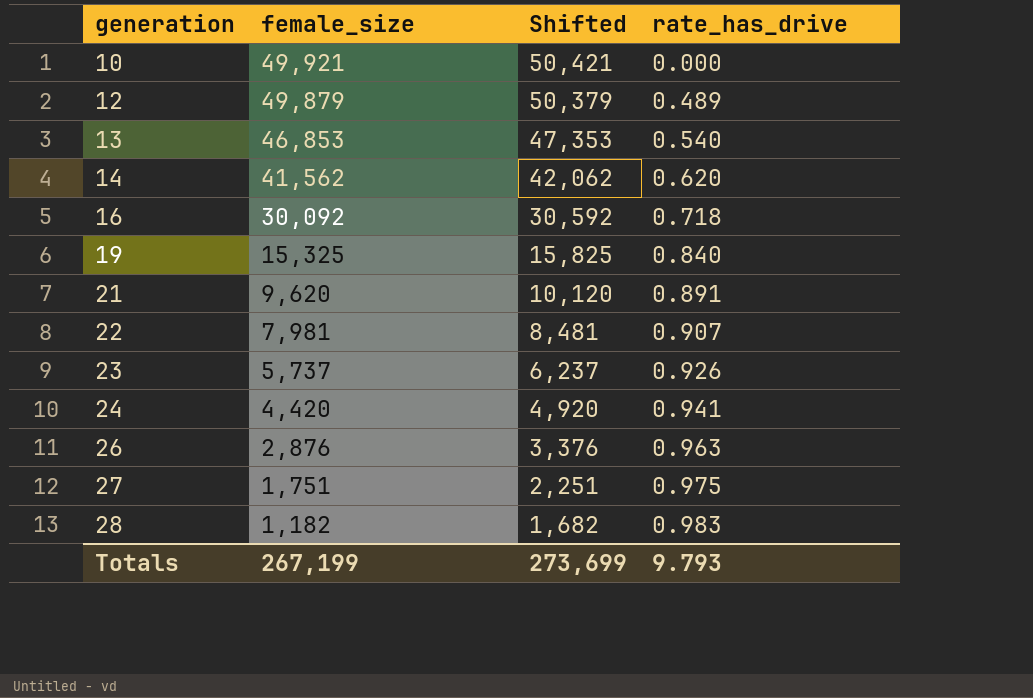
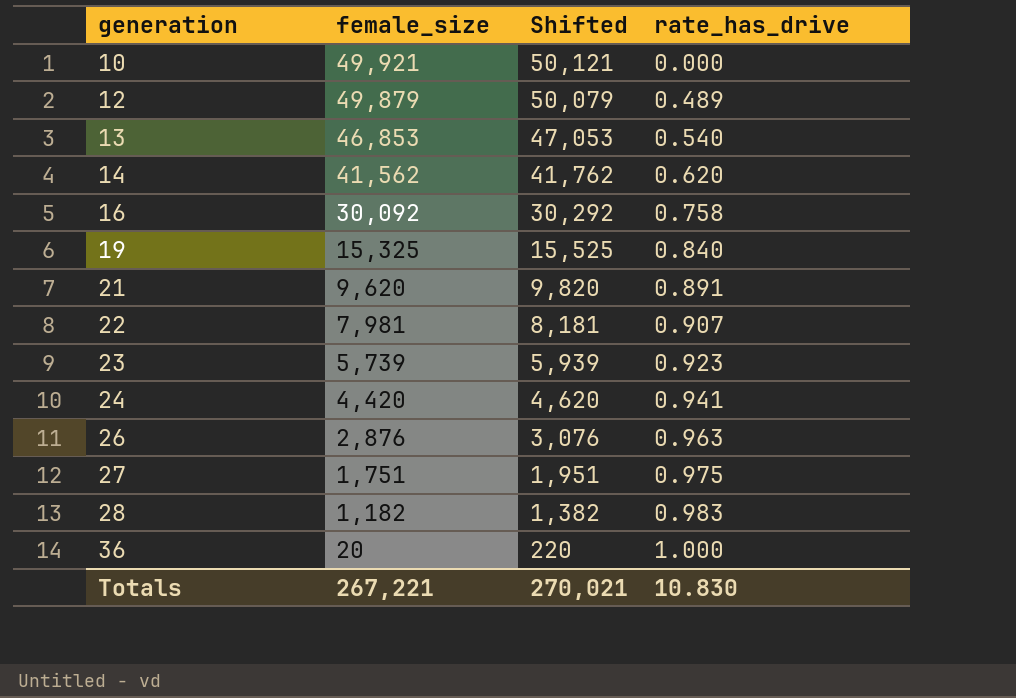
column Shifted | formula: [female_size] + 500 -> [female_size] + 200
16 | rate_has_drive: 0.718 -> 0.758
23 | female_size: 5,737 -> 5,739
23 | rate_has_drive: 0.926 -> 0.923
row 36: none -> 20 | 220 | 1.000
Totals | female_size: 267,199 -> 267,221
Totals | Shifted: 273,699 -> 270,021
Totals | rate_has_drive: 9.793 -> 10.830

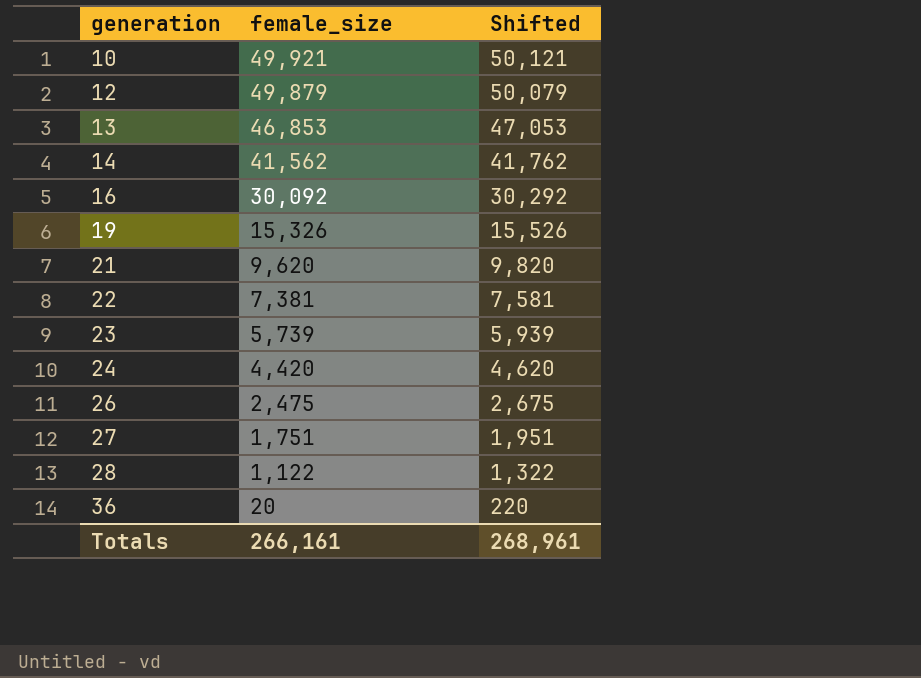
column rate_has_drive | position: 4 -> none
19 | female_size: 15,325 -> 15,326
19 | Shifted: 15,525 -> 15,526
22 | female_size: 7,981 -> 7,381
22 | Shifted: 8,181 -> 7,581
26 | female_size: 2,876 -> 2,475
26 | Shifted: 3,076 -> 2,675
28 | female_size: 1,182 -> 1,122
28 | Shifted: 1,382 -> 1,322
Totals | female_size: 267,221 -> 266,161
Totals | Shifted: 270,021 -> 268,961

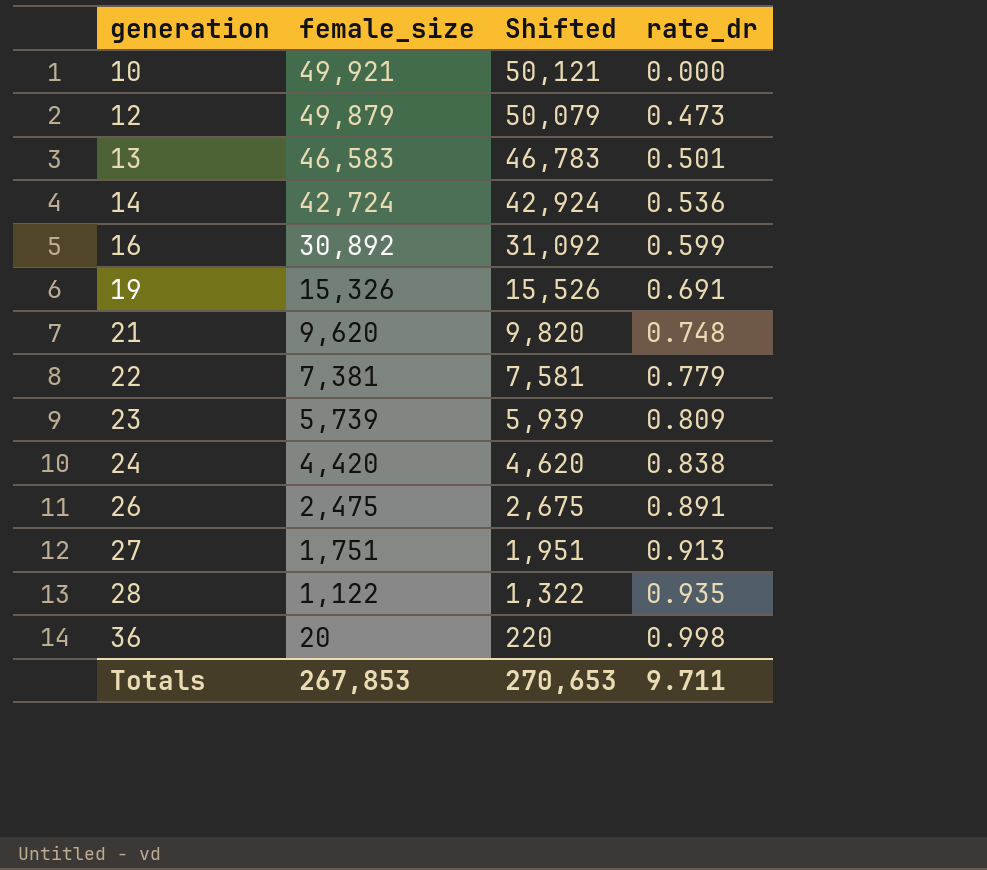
column rate_dr | position: none -> 4
13 | female_size: 46,853 -> 46,583
13 | Shifted: 47,053 -> 46,783
14 | female_size: 41,562 -> 42,724
14 | Shifted: 41,762 -> 42,924
16 | female_size: 30,092 -> 30,892
16 | Shifted: 30,292 -> 31,092
Totals | female_size: 266,161 -> 267,853
Totals | Shifted: 268,961 -> 270,653

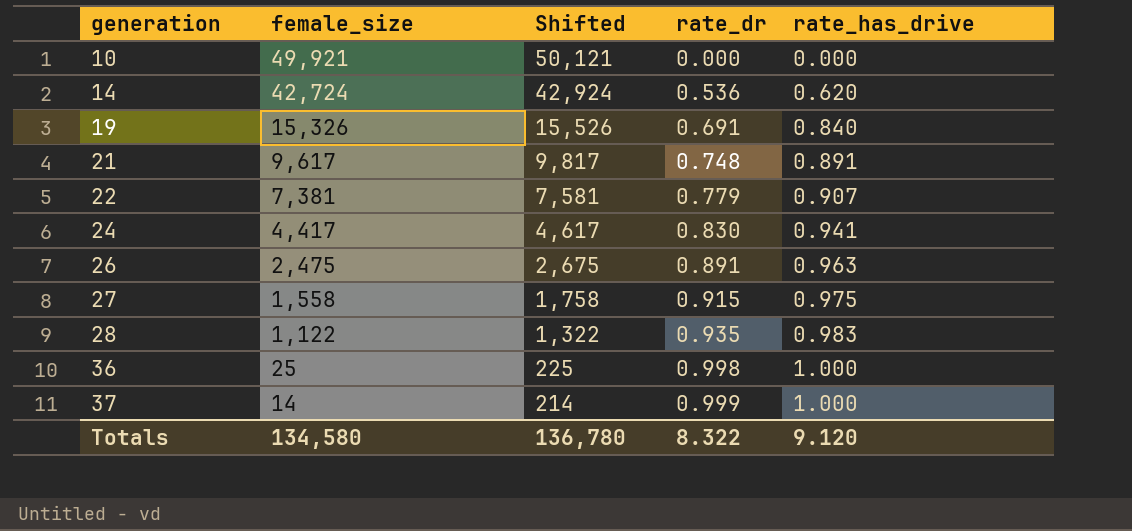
column rate_has_drive | position: none -> 5
row 12: 49,879 | 50,079 | 0.473 -> none
row 13: 46,583 | 46,783 | 0.501 -> none
row 16: 30,892 | 31,092 | 0.599 -> none
row 23: 5,739 | 5,939 | 0.809 -> none
21 | female_size: 9,620 -> 9,617
21 | Shifted: 9,820 -> 9,817
24 | female_size: 4,420 -> 4,417
24 | Shifted: 4,620 -> 4,617
24 | rate_dr: 0.838 -> 0.830
27 | female_size: 1,751 -> 1,558
27 | Shifted: 1,951 -> 1,758
27 | rate_dr: 0.913 -> 0.915
36 | female_size: 20 -> 25
36 | Shifted: 220 -> 225
row 37: none -> 14 | 214 | 0.999 | 1.000
Totals | female_size: 267,853 -> 134,580
Totals | Shifted: 270,653 -> 136,780
Totals | rate_dr: 9.711 -> 8.322

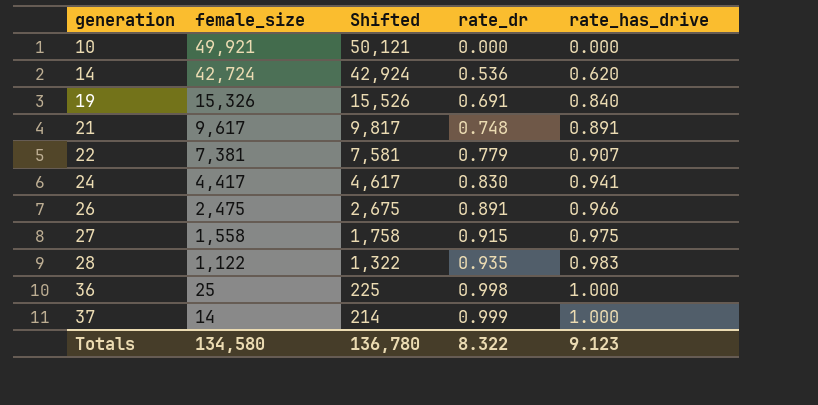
26 | rate_has_drive: 0.963 -> 0.966
Totals | rate_has_drive: 9.120 -> 9.123

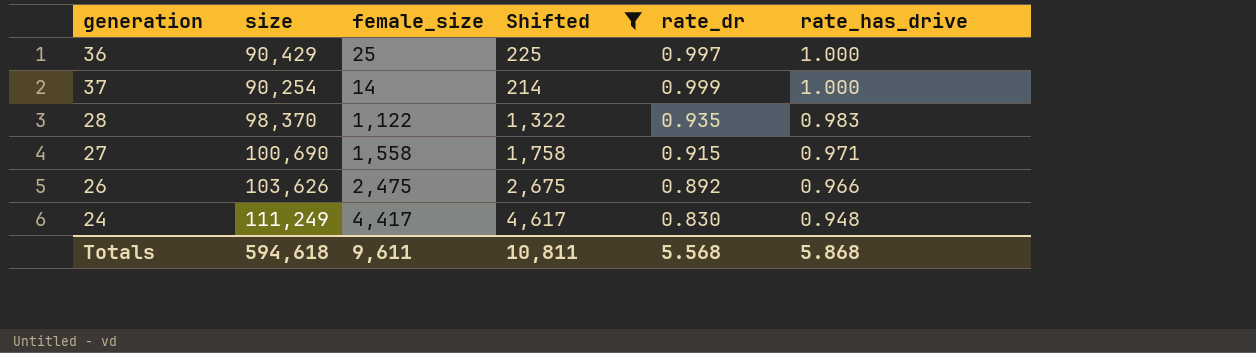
filter: none -> Shifted <= 4,617
row order: generation ascending -> rate_has_drive descending
column size | position: none -> 2
36 | rate_dr: 0.998 -> 0.997
27 | rate_has_drive: 0.975 -> 0.971
26 | rate_dr: 0.891 -> 0.892
24 | rate_has_drive: 0.941 -> 0.948
Totals | female_size: 134,580 -> 9,611
Totals | Shifted: 136,780 -> 10,811
Totals | rate_dr: 8.322 -> 5.568
Totals | rate_has_drive: 9.123 -> 5.868

